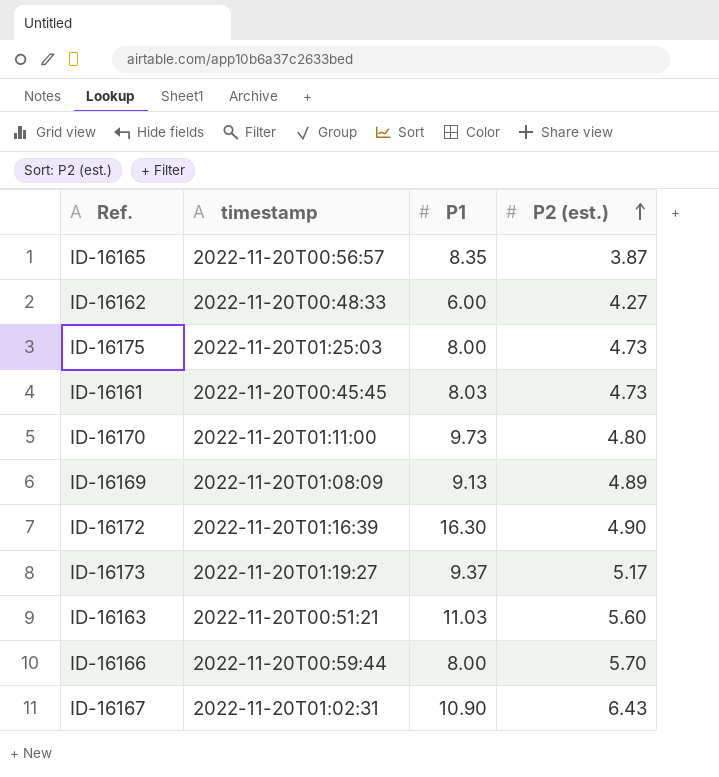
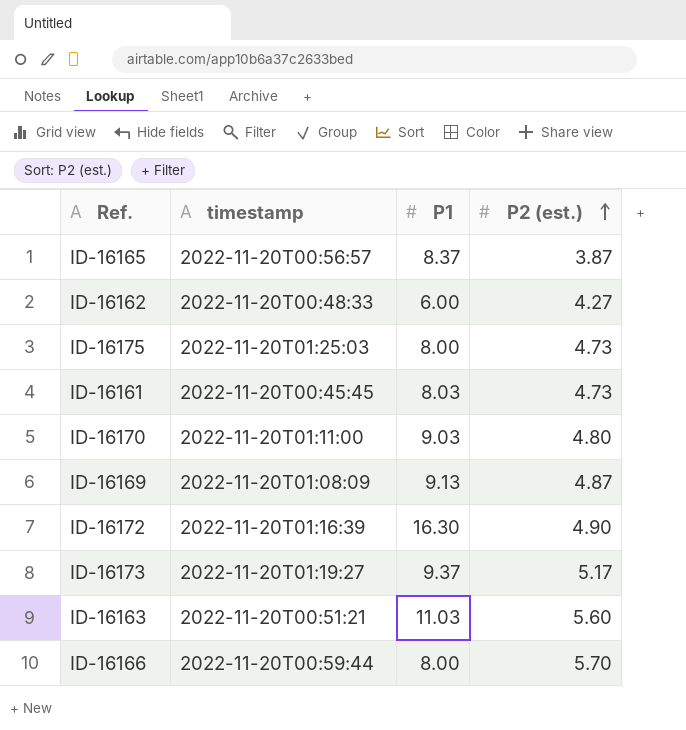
row ID-16167: 2022-11-20T01:02:31 | 10.90 | 6.43 -> none
ID-16165 | P1: 8.35 -> 8.37
ID-16170 | P1: 9.73 -> 9.03
ID-16169 | P2 (est.): 4.89 -> 4.87

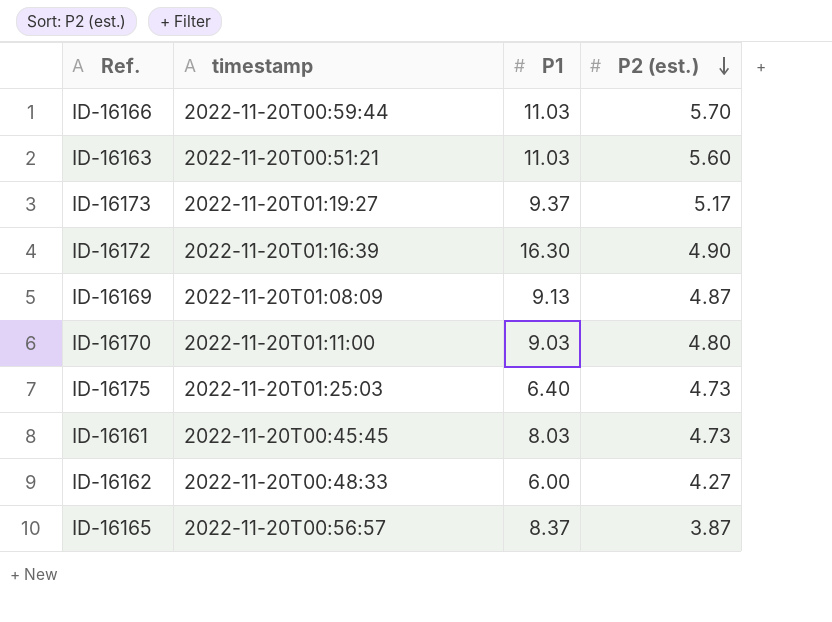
row order: P2 (est.) ascending -> P2 (est.) descending
ID-16166 | P1: 8.00 -> 11.03
ID-16175 | P1: 8.00 -> 6.40

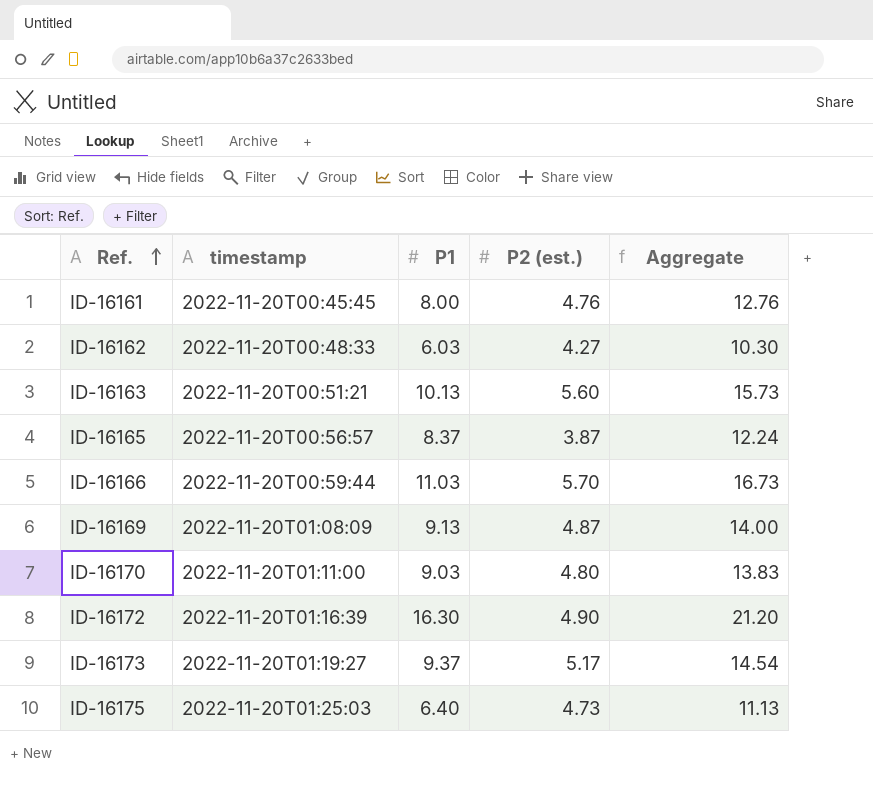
row order: P2 (est.) descending -> Ref. ascending
column Aggregate | formula: none -> [P1] + [P2 (est.)]
ID-16161 | P1: 8.03 -> 8.00
ID-16161 | P2 (est.): 4.73 -> 4.76
ID-16162 | P1: 6.00 -> 6.03
ID-16163 | P1: 11.03 -> 10.13

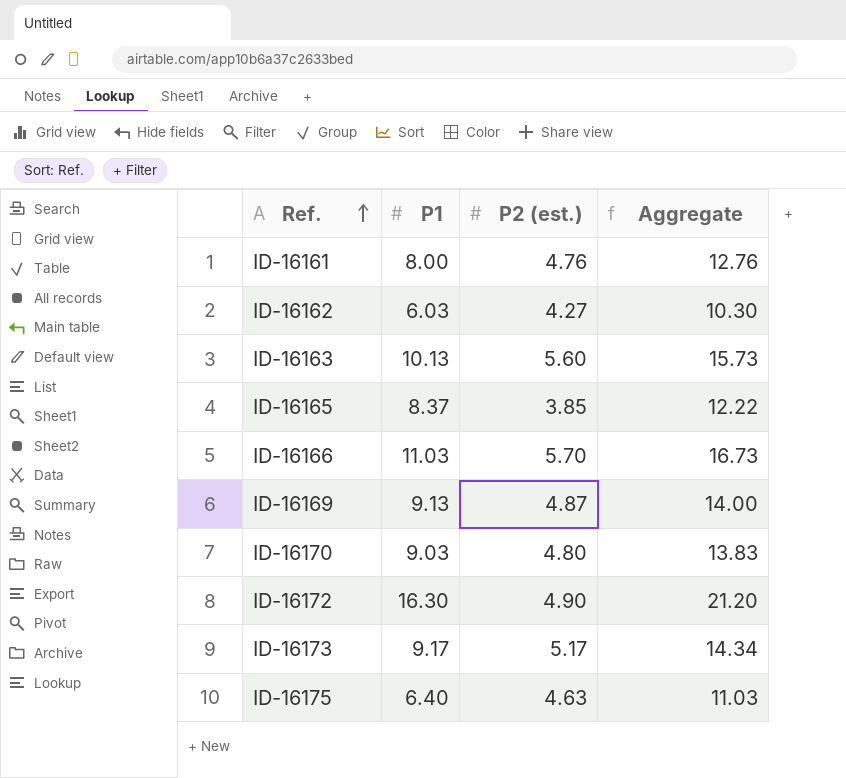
column timestamp | position: 2 -> none
ID-16165 | P2 (est.): 3.87 -> 3.85
ID-16165 | Aggregate: 12.24 -> 12.22
ID-16173 | P1: 9.37 -> 9.17
ID-16173 | Aggregate: 14.54 -> 14.34
ID-16175 | P2 (est.): 4.73 -> 4.63
ID-16175 | Aggregate: 11.13 -> 11.03

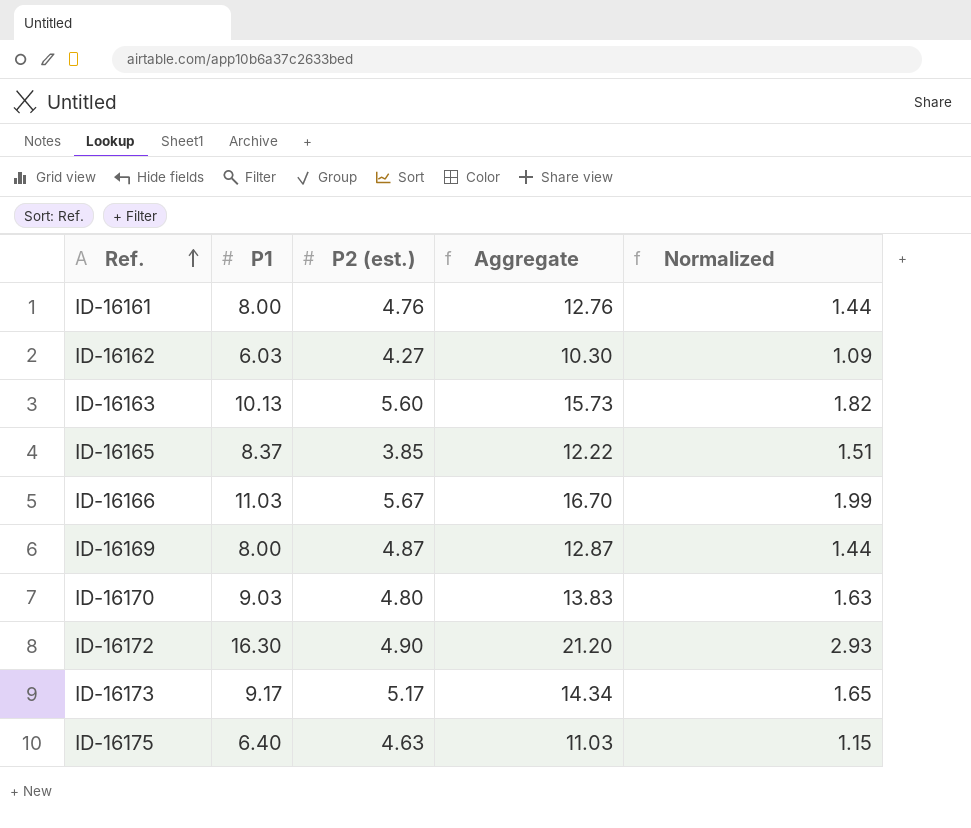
column Normalized | formula: none -> [P1] * 0.18
ID-16166 | P2 (est.): 5.70 -> 5.67
ID-16166 | Aggregate: 16.73 -> 16.70
ID-16169 | P1: 9.13 -> 8.00
ID-16169 | Aggregate: 14.00 -> 12.87

